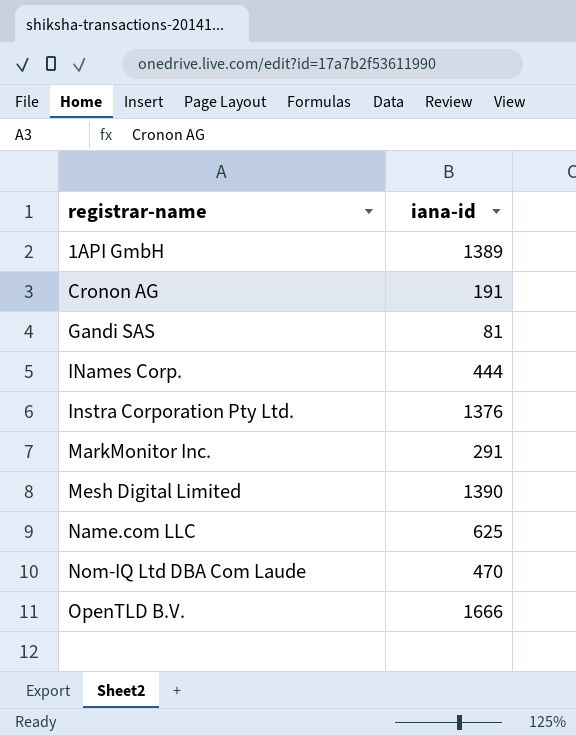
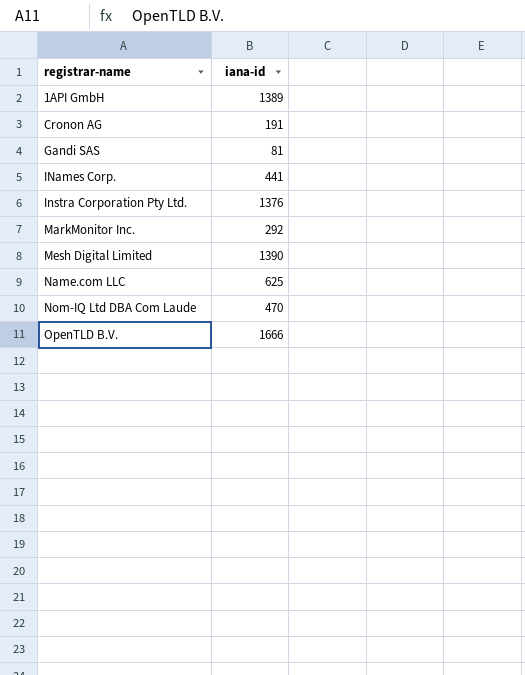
INames Corp. | iana-id: 444 -> 441
MarkMonitor Inc. | iana-id: 291 -> 292

